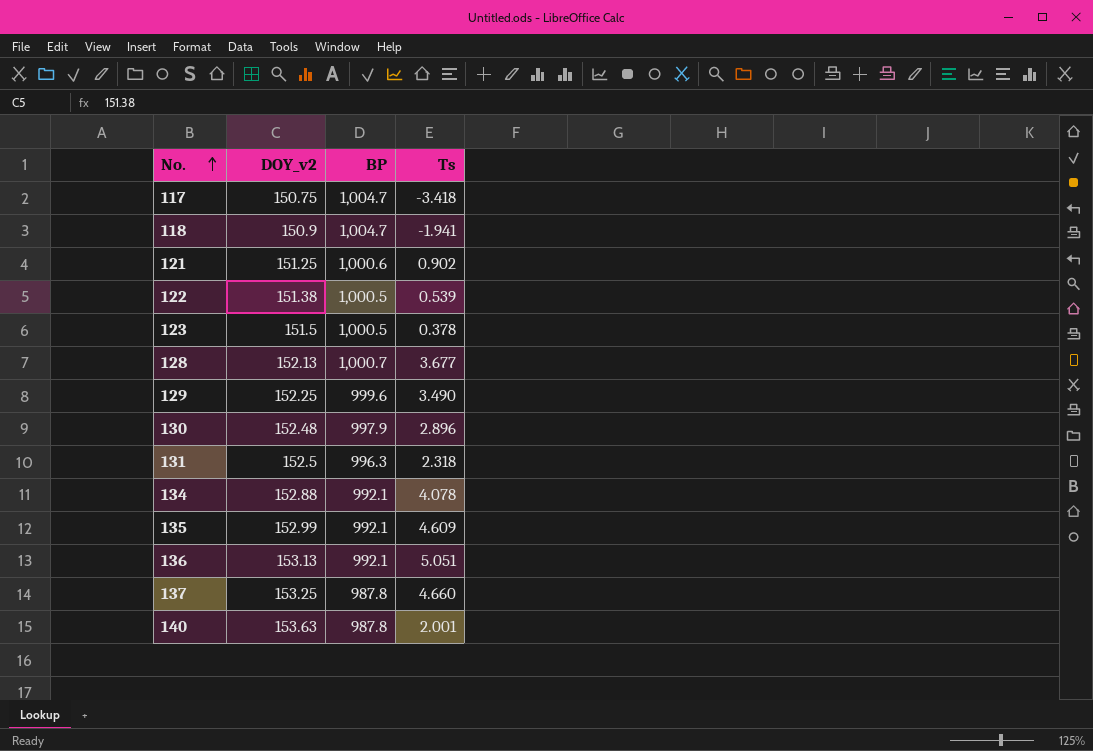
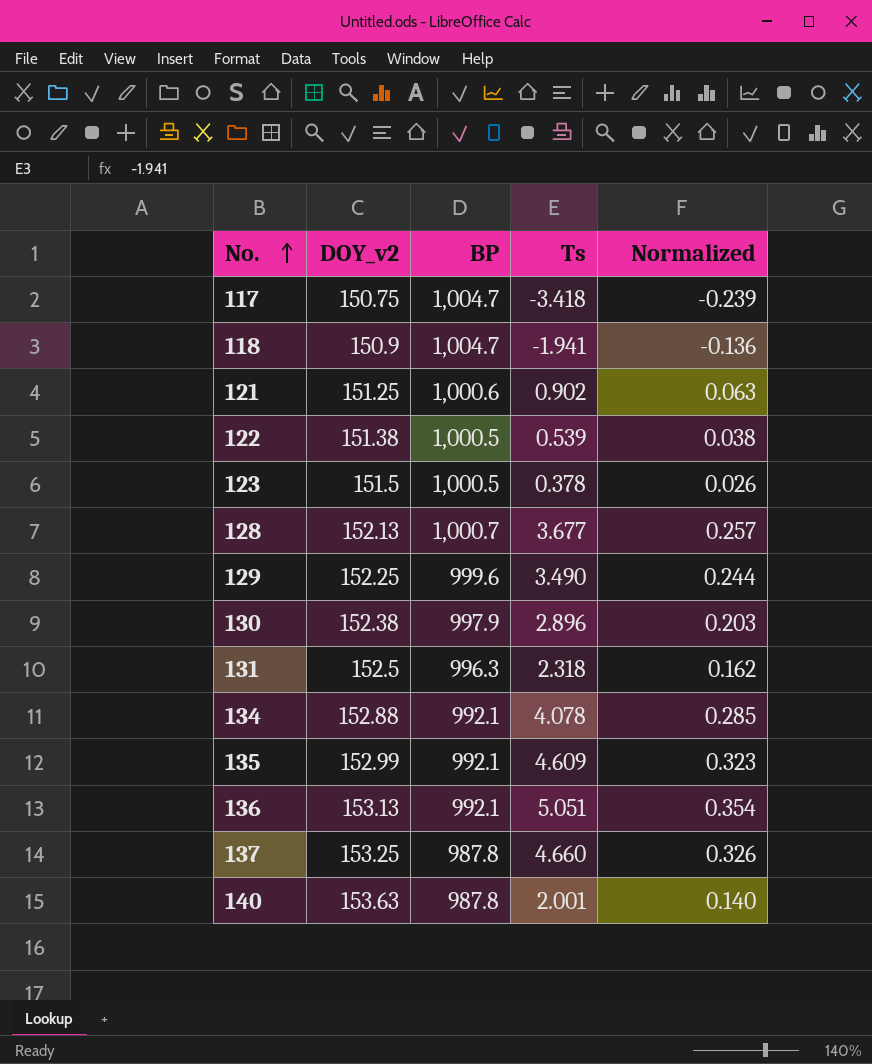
column Normalized | formula: none -> [Ts] * 0.07
130 | DOY_v2: 152.48 -> 152.38

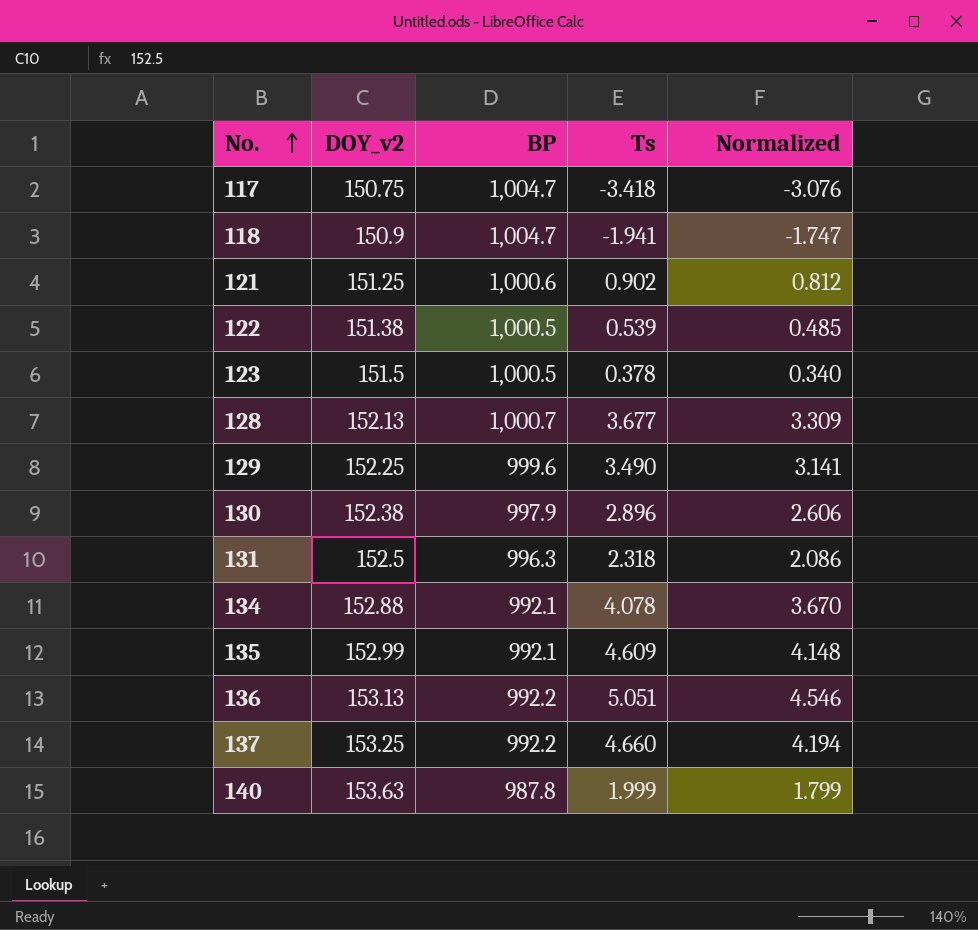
column Normalized | formula: [Ts] * 0.07 -> [Ts] * 0.9
136 | BP: 992.1 -> 992.2
137 | BP: 987.8 -> 992.2
140 | Ts: 2.001 -> 1.999

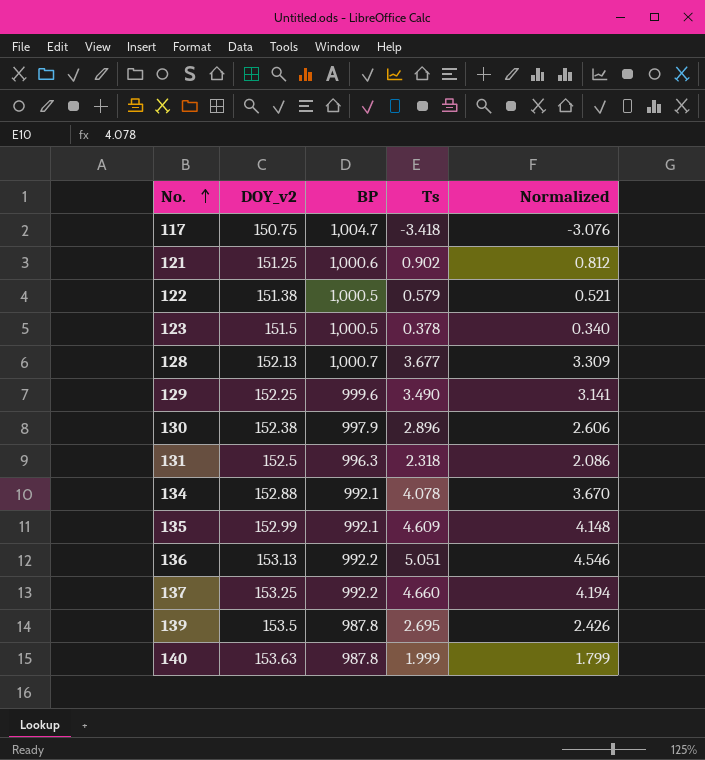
row 118: 150.9 | 1,004.7 | -1.941 | -1.747 -> none
122 | Ts: 0.539 -> 0.579
122 | Normalized: 0.485 -> 0.521
row 139: none -> 153.5 | 987.8 | 2.695 | 2.426

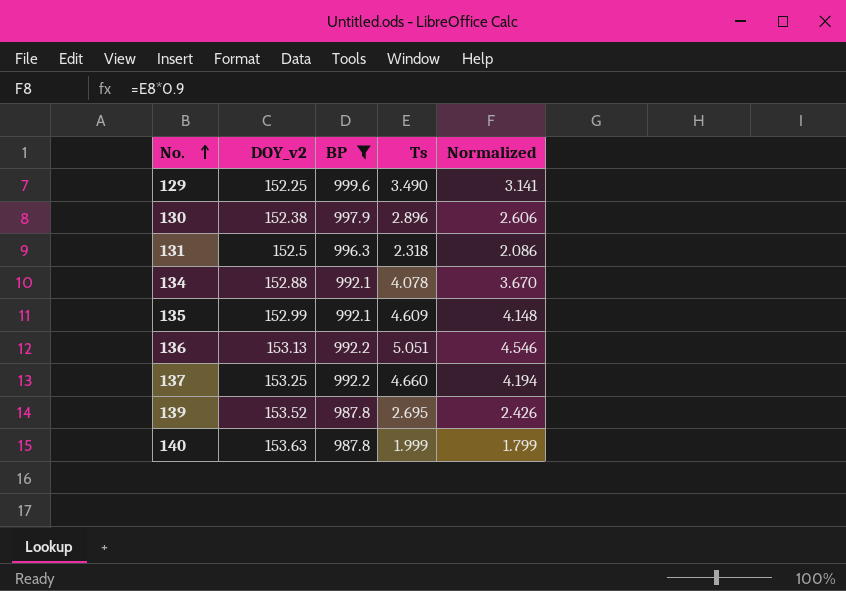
filter: none -> BP <= 999.6
139 | DOY_v2: 153.5 -> 153.52

